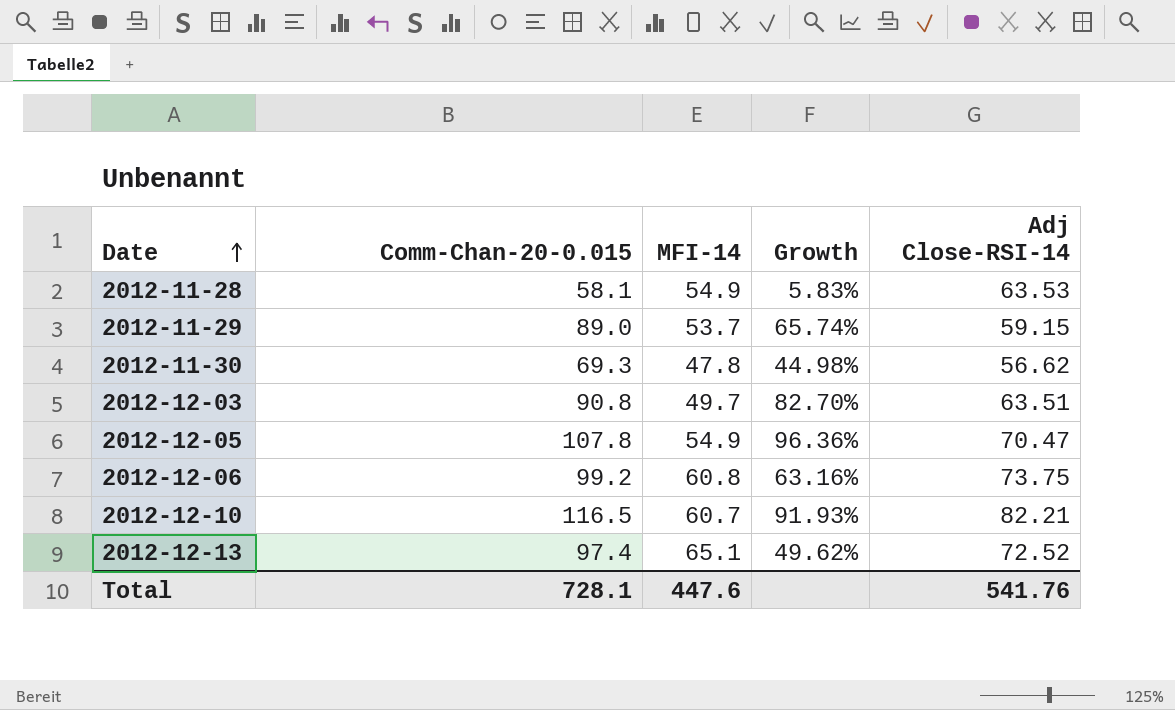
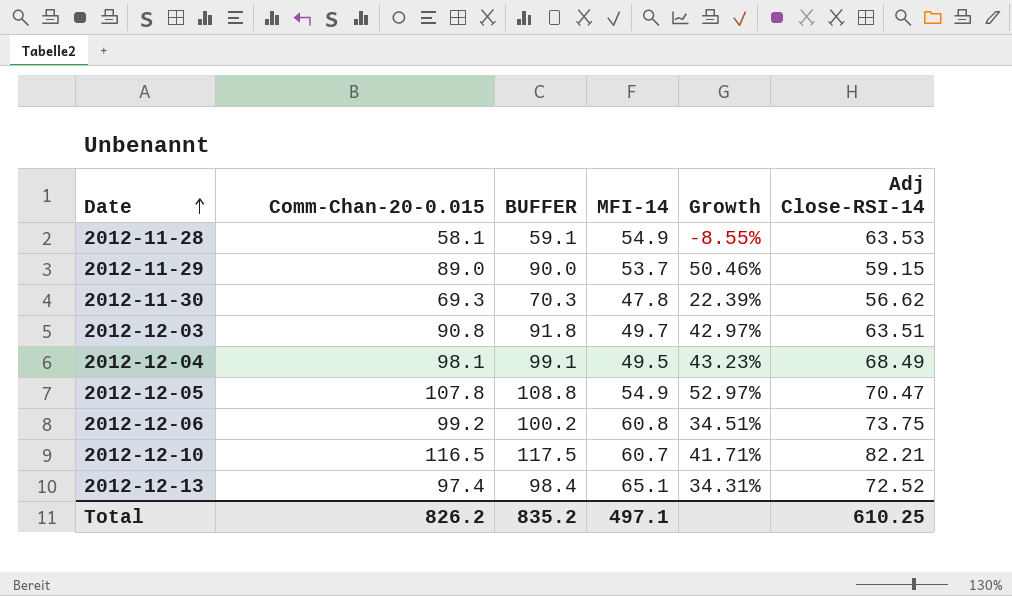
column BUFFER | formula: none -> [Comm-Chan-20-0.015] + 1
column Growth | formula: ([Comm-Chan-20-0.015] - [MFI-14]) / [MFI-14] -> ([Comm-Chan-20-0.015] - [Adj Close-RSI-14]) / [Adj Close-RSI-14]
row 2012-12-04: none -> 98.1 | 99.1 | 49.5 | 43.23% | 68.49
Total | Comm-Chan-20-0.015: 728.1 -> 826.2
Total | MFI-14: 447.6 -> 497.1
Total | Adj Close-RSI-14: 541.76 -> 610.25

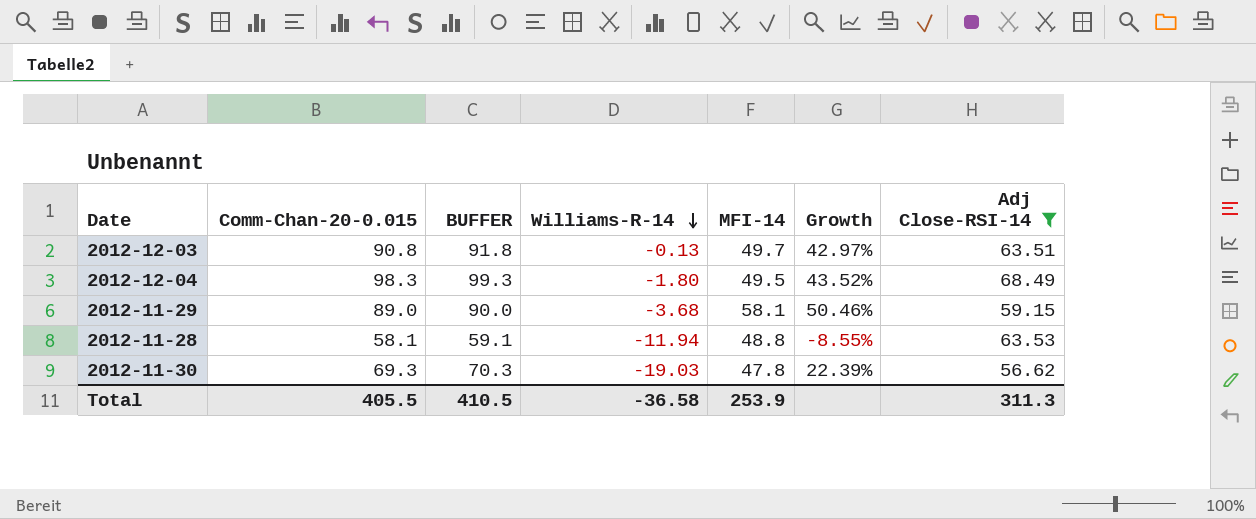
filter: none -> Adj Close-RSI-14 <= 68.49
row order: Date ascending -> Williams-R-14 descending
column Williams-R-14 | position: none -> 4
2012-12-04 | Comm-Chan-20-0.015: 98.1 -> 98.3
2012-12-04 | BUFFER: 99.1 -> 99.3
2012-12-04 | Growth: 43.23% -> 43.52%
2012-11-29 | MFI-14: 53.7 -> 58.1
2012-11-28 | MFI-14: 54.9 -> 48.8
Total | Comm-Chan-20-0.015: 826.2 -> 405.5
Total | BUFFER: 835.2 -> 410.5
Total | MFI-14: 497.1 -> 253.9
Total | Adj Close-RSI-14: 610.25 -> 311.3

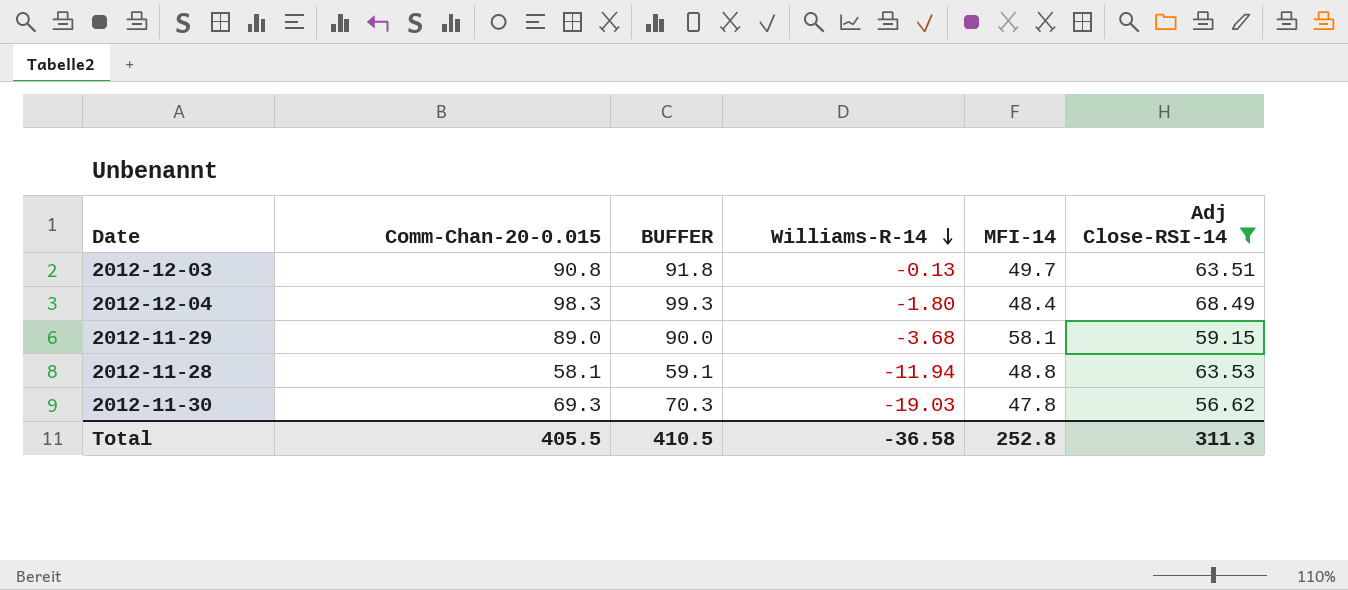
column Growth | formula: ([Comm-Chan-20-0.015] - [Adj Close-RSI-14]) / [Adj Close-RSI-14] -> none
2012-12-04 | MFI-14: 49.5 -> 48.4
Total | MFI-14: 253.9 -> 252.8

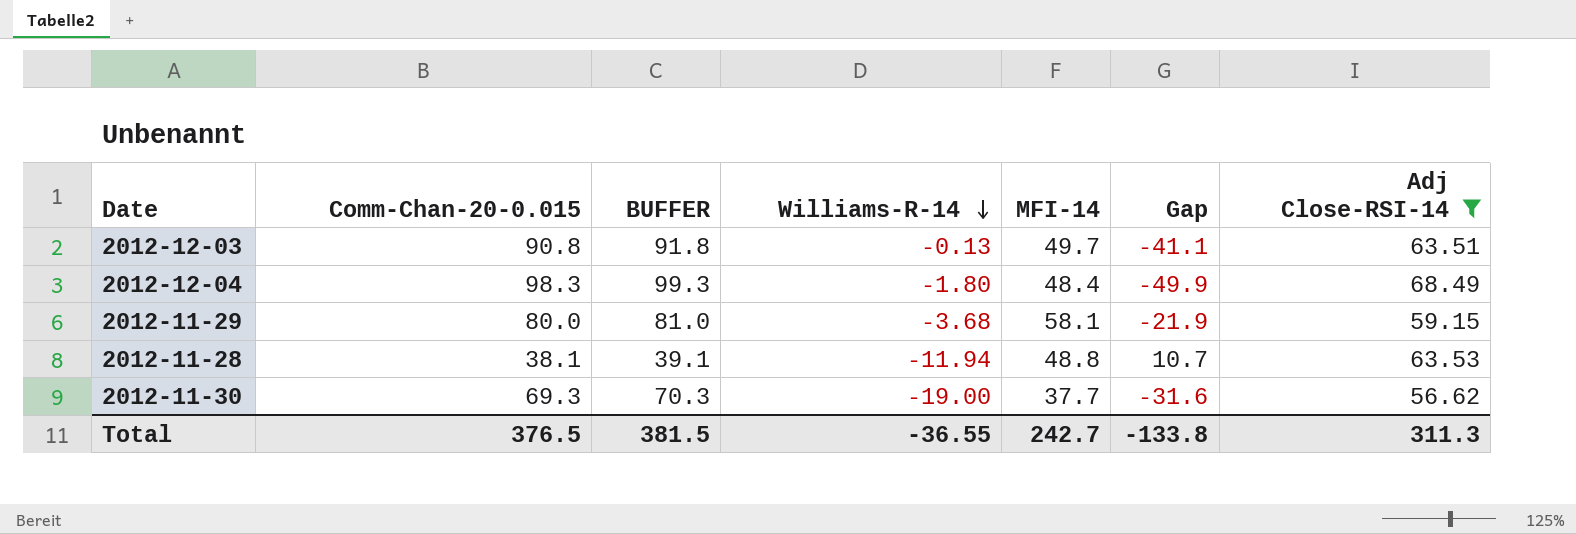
column Gap | formula: none -> [MFI-14] - [Comm-Chan-20-0.015]
2012-11-29 | Comm-Chan-20-0.015: 89.0 -> 80.0
2012-11-29 | BUFFER: 90.0 -> 81.0
2012-11-28 | Comm-Chan-20-0.015: 58.1 -> 38.1
2012-11-28 | BUFFER: 59.1 -> 39.1
2012-11-30 | Williams-R-14: -19.03 -> -19.00
2012-11-30 | MFI-14: 47.8 -> 37.7
Total | Comm-Chan-20-0.015: 405.5 -> 376.5
Total | BUFFER: 410.5 -> 381.5
Total | Williams-R-14: -36.58 -> -36.55
Total | MFI-14: 252.8 -> 242.7

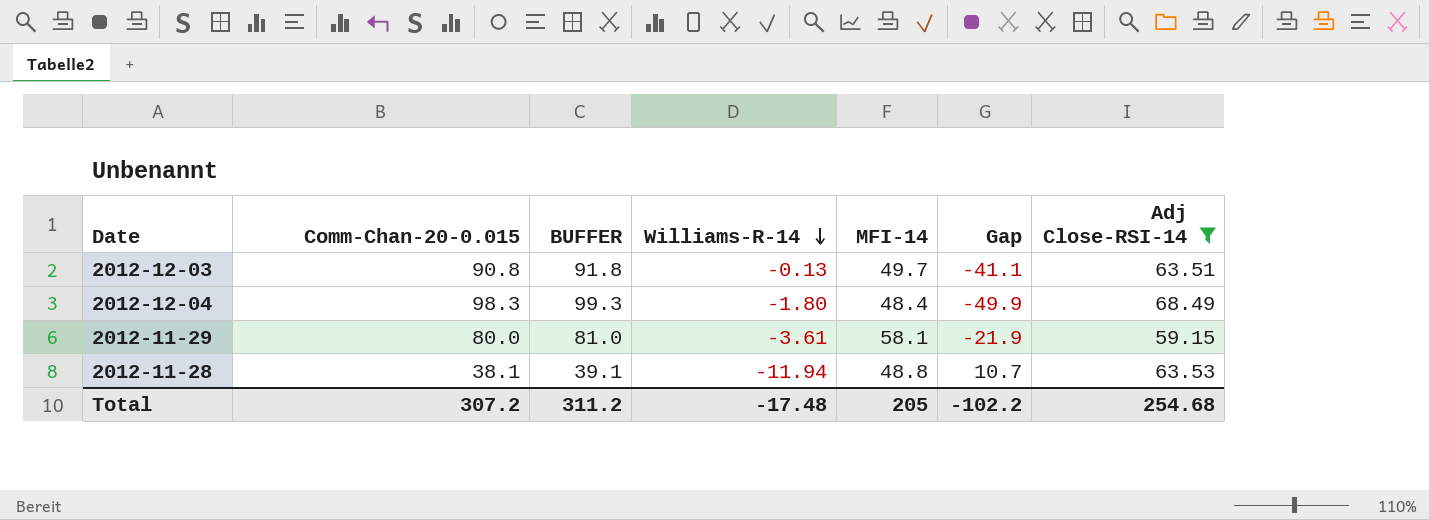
row 2012-11-30: 69.3 | 70.3 | -19.00 | 37.7 | -31.6 | 56.62 -> none
2012-11-29 | Williams-R-14: -3.68 -> -3.61
Total | Comm-Chan-20-0.015: 376.5 -> 307.2
Total | BUFFER: 381.5 -> 311.2
Total | Williams-R-14: -36.55 -> -17.48
Total | MFI-14: 242.7 -> 205
Total | Gap: -133.8 -> -102.2
Total | Adj Close-RSI-14: 311.3 -> 254.68

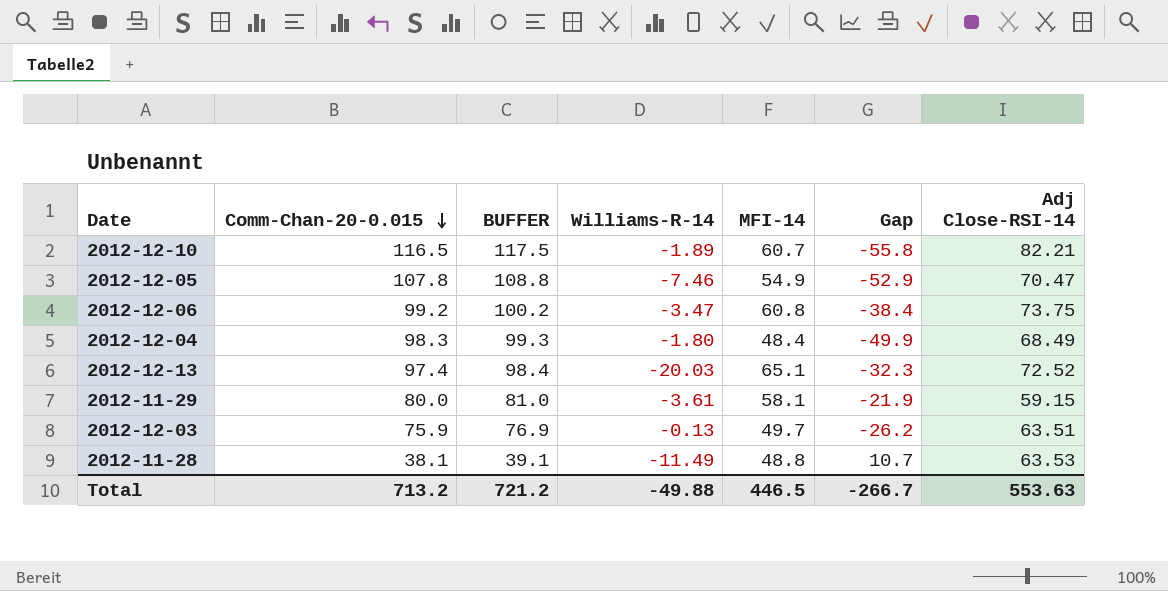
filter: Adj Close-RSI-14 <= 68.49 -> none
row order: Williams-R-14 descending -> Comm-Chan-20-0.015 descending
2012-12-03 | Comm-Chan-20-0.015: 90.8 -> 75.9
2012-12-03 | BUFFER: 91.8 -> 76.9
2012-12-03 | Gap: -41.1 -> -26.2
2012-11-28 | Williams-R-14: -11.94 -> -11.49
Total | Comm-Chan-20-0.015: 307.2 -> 713.2
Total | BUFFER: 311.2 -> 721.2
Total | Williams-R-14: -17.48 -> -49.88
Total | MFI-14: 205 -> 446.5
Total | Gap: -102.2 -> -266.7
Total | Adj Close-RSI-14: 254.68 -> 553.63

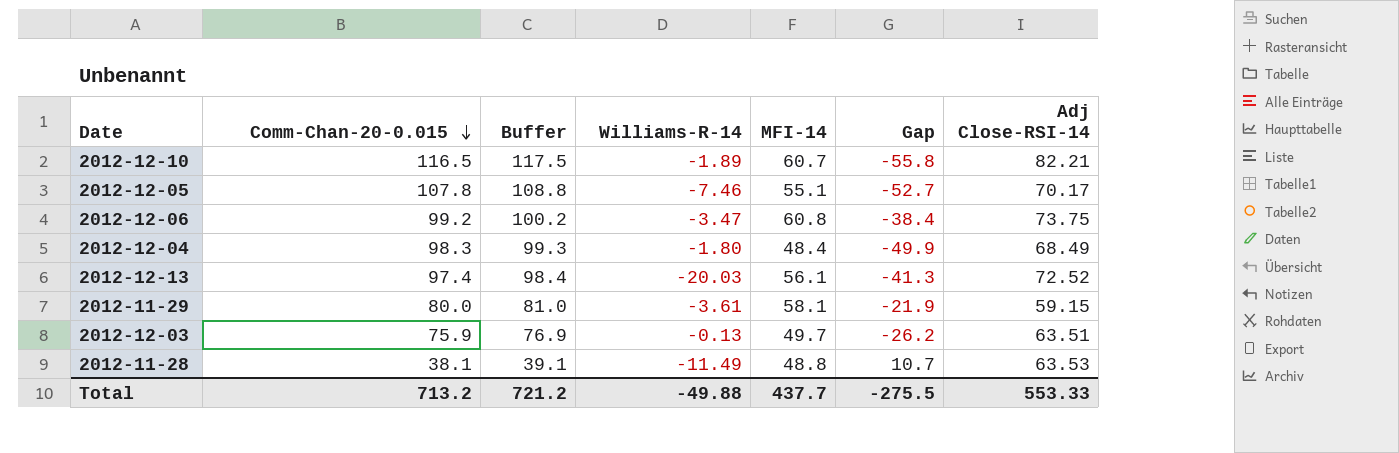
column name: BUFFER -> Buffer
2012-12-05 | MFI-14: 54.9 -> 55.1
2012-12-05 | Gap: -52.9 -> -52.7
2012-12-05 | Adj Close-RSI-14: 70.47 -> 70.17
2012-12-13 | MFI-14: 65.1 -> 56.1
2012-12-13 | Gap: -32.3 -> -41.3
Total | MFI-14: 446.5 -> 437.7
Total | Gap: -266.7 -> -275.5
Total | Adj Close-RSI-14: 553.63 -> 553.33

